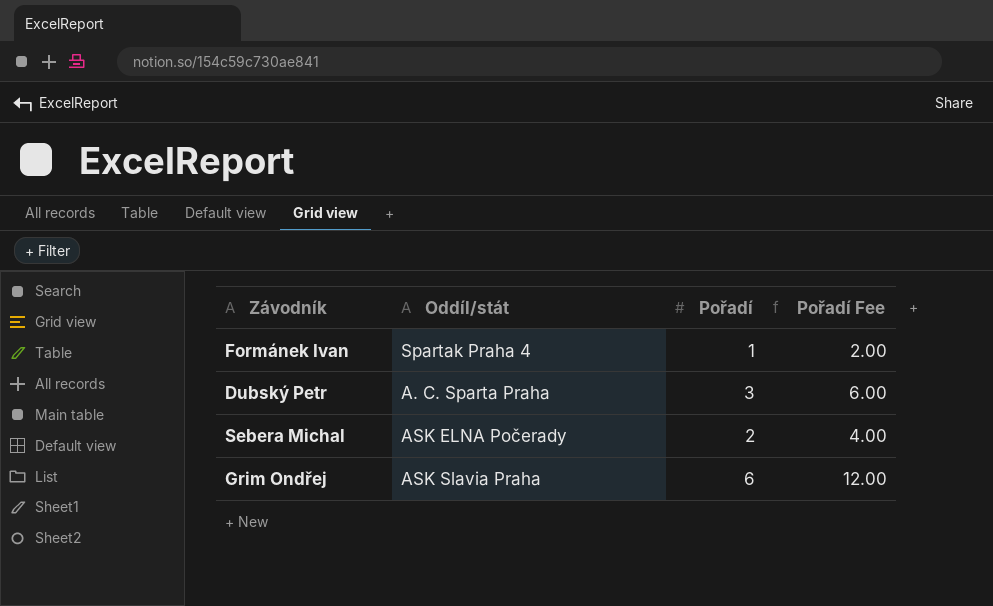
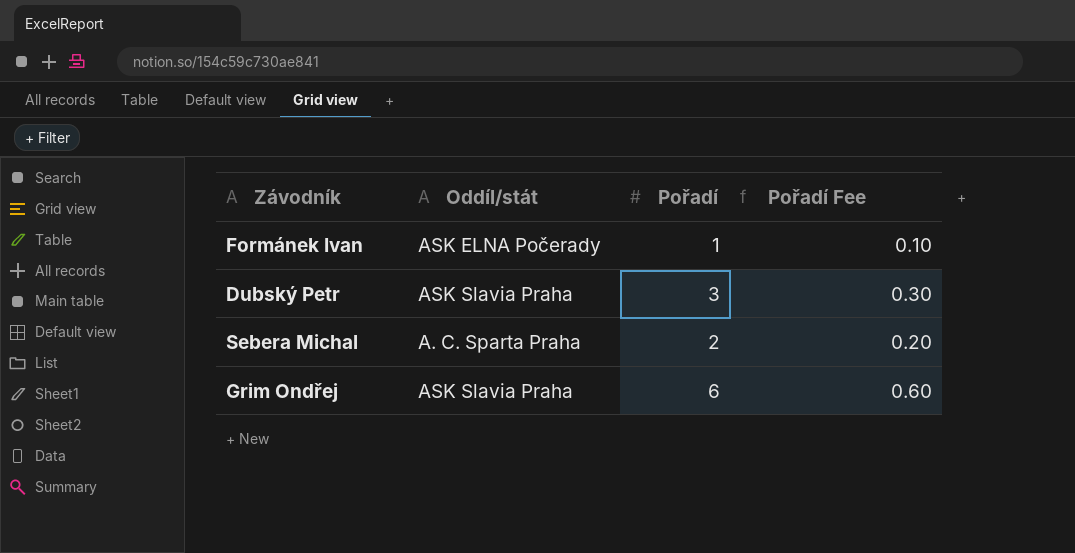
column Pořadí Fee | formula: [Pořadí] * 2 -> [Pořadí] * 0.1
Formánek Ivan | Oddíl/stát: Spartak Praha 4 -> ASK ELNA Počerady
Dubský Petr | Oddíl/stát: A. C. Sparta Praha -> ASK Slavia Praha
Sebera Michal | Oddíl/stát: ASK ELNA Počerady -> A. C. Sparta Praha

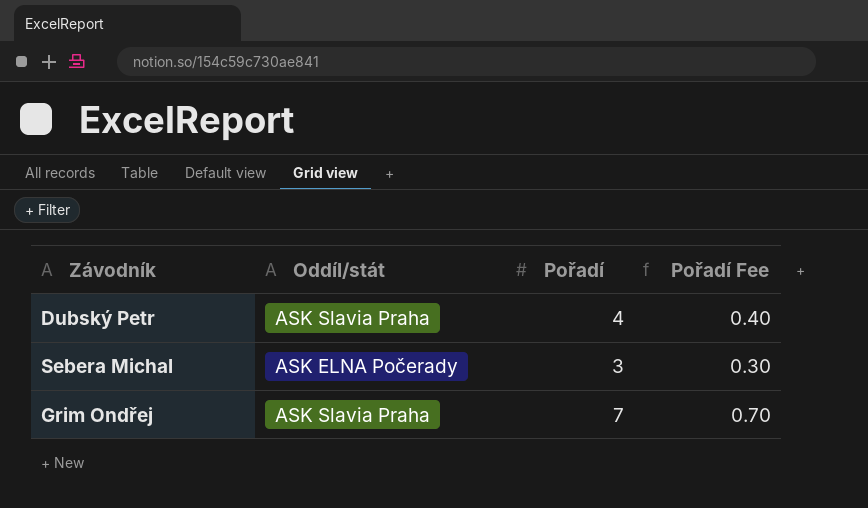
row Formánek Ivan: ASK ELNA Počerady | 1 | 0.10 -> none
Dubský Petr | Pořadí: 3 -> 4
Dubský Petr | Pořadí Fee: 0.30 -> 0.40
Sebera Michal | Oddíl/stát: A. C. Sparta Praha -> ASK ELNA Počerady
Sebera Michal | Pořadí: 2 -> 3
Sebera Michal | Pořadí Fee: 0.20 -> 0.30
Grim Ondřej | Pořadí: 6 -> 7
Grim Ondřej | Pořadí Fee: 0.60 -> 0.70

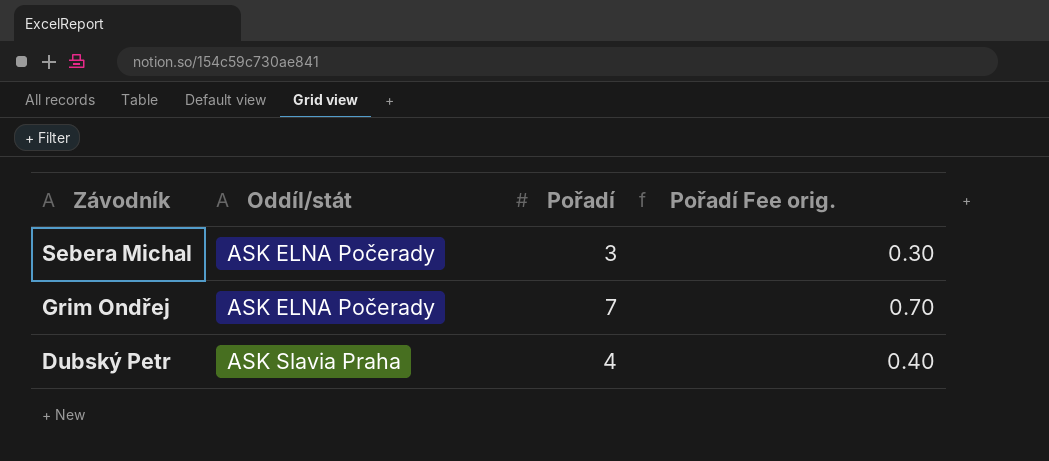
row order: none -> Závodník descending
column name: Pořadí Fee -> Pořadí Fee orig.
Grim Ondřej | Oddíl/stát: ASK Slavia Praha -> ASK ELNA Počerady

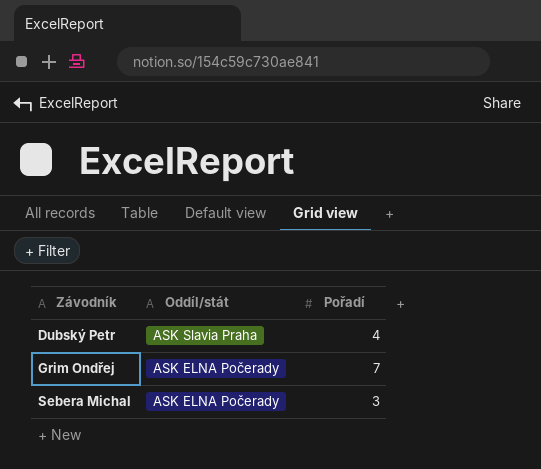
row order: Závodník descending -> Závodník ascending
column Pořadí Fee orig. | formula: [Pořadí] * 0.1 -> none

